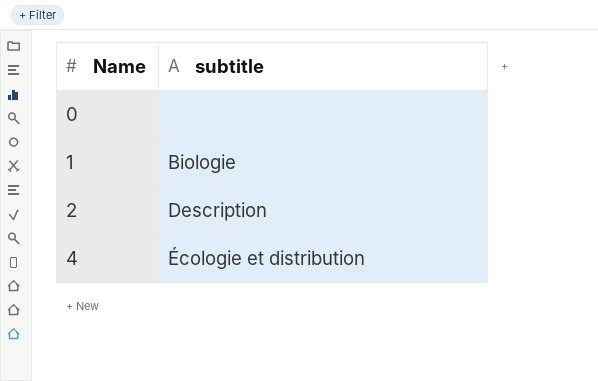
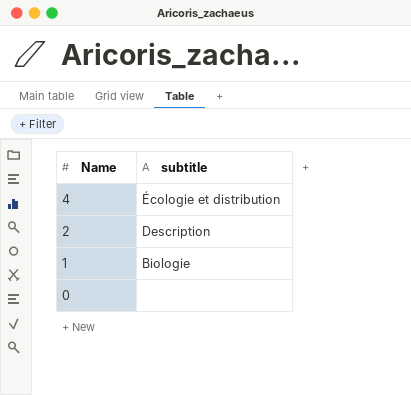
row order: Name ascending -> Name descending

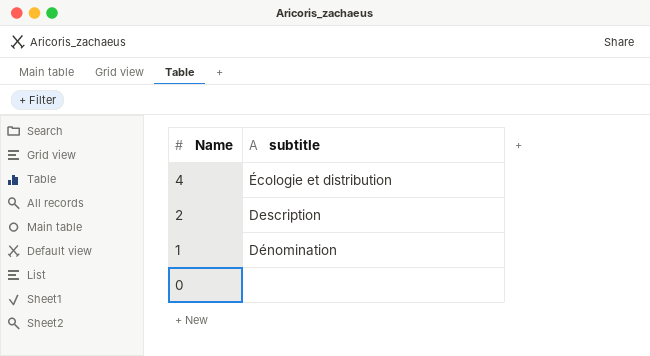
1 | subtitle: Biologie -> Dénomination

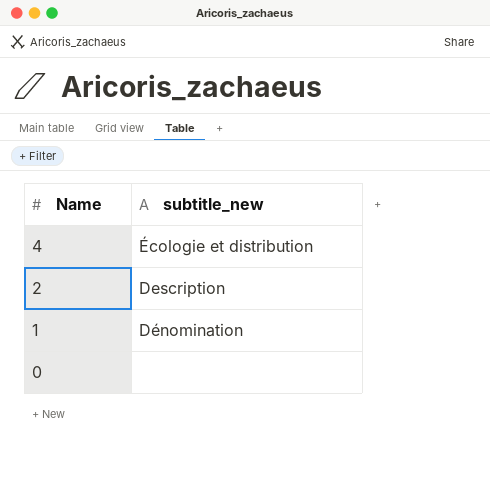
column name: subtitle -> subtitle_new

